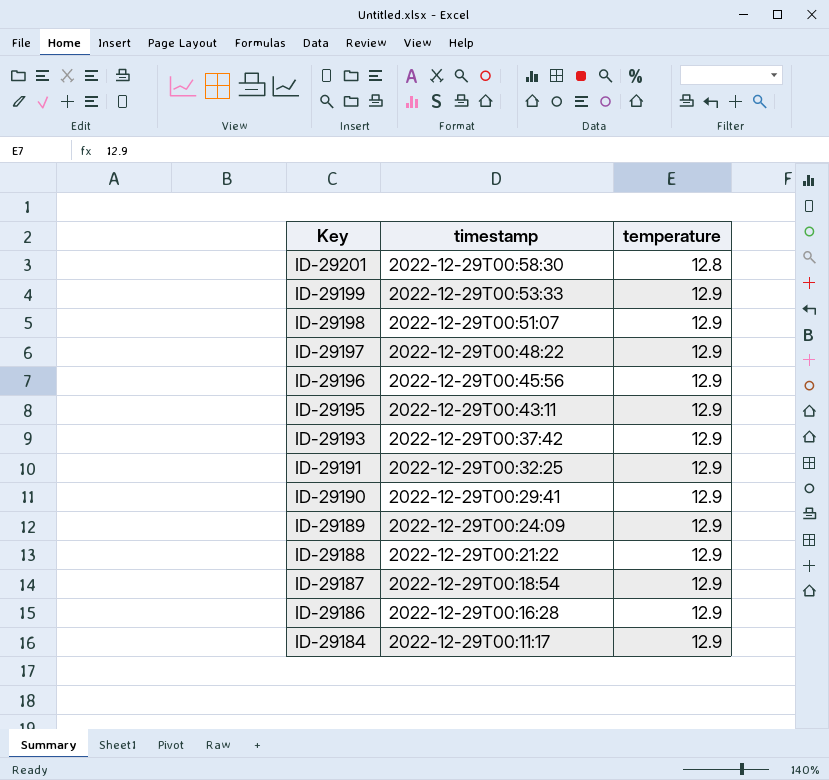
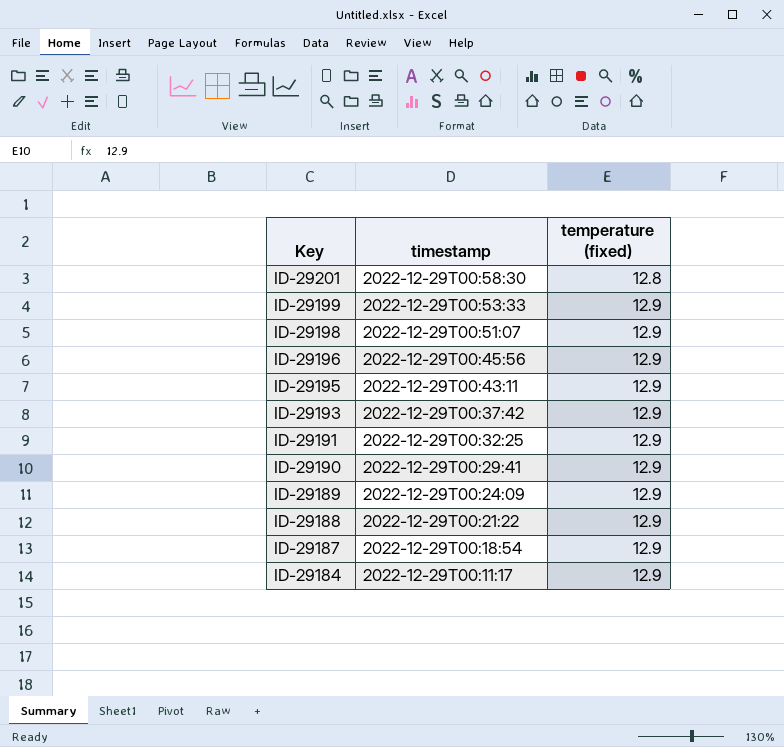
column name: temperature -> temperature (fixed)
row ID-29197: 2022-12-29T00:48:22 | 12.9 -> none
row ID-29186: 2022-12-29T00:16:28 | 12.9 -> none

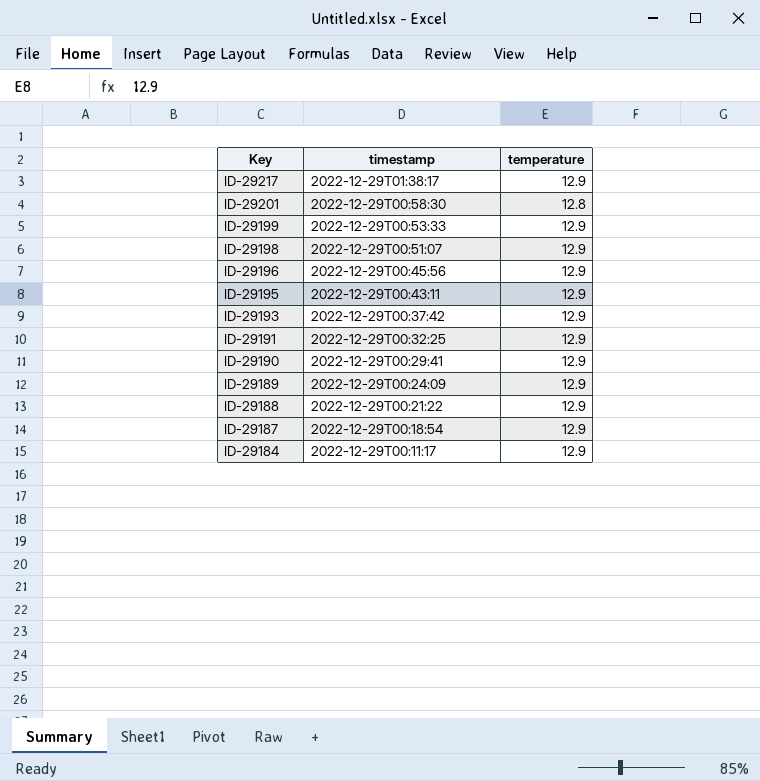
column name: temperature (fixed) -> temperature
row ID-29217: none -> 2022-12-29T01:38:17 | 12.9

